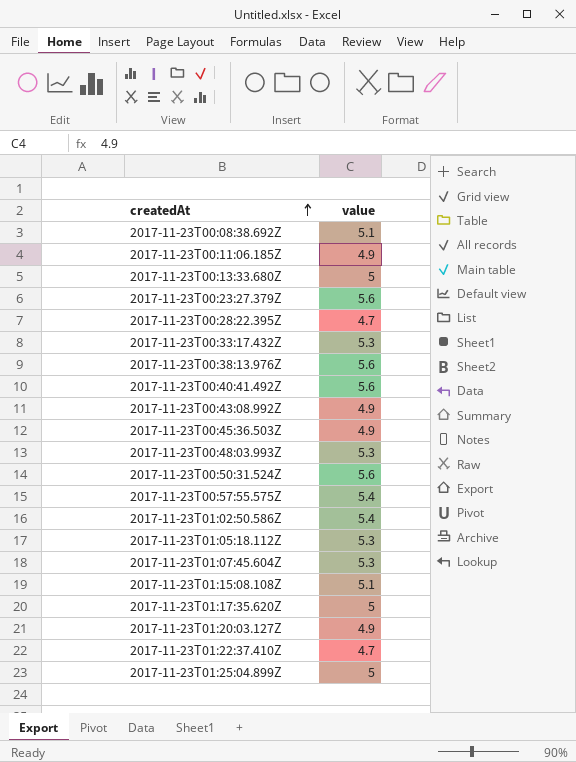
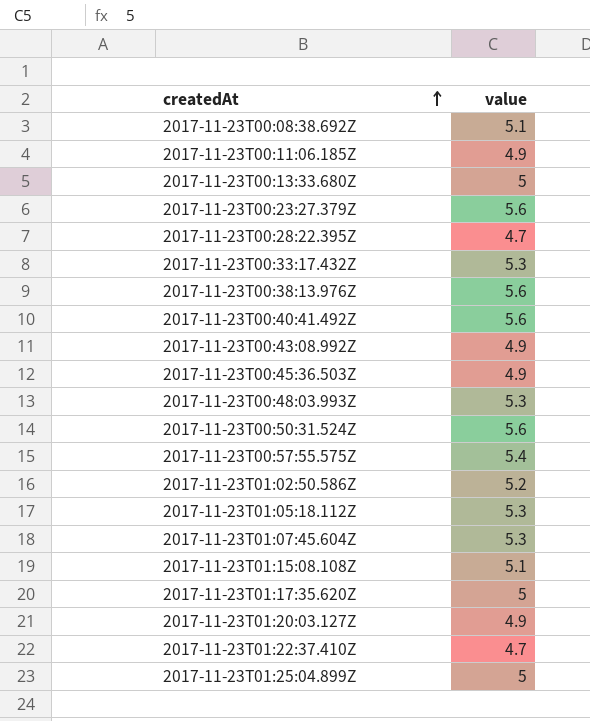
2017-11-23T01:02:50.586Z | value: 5.4 -> 5.2

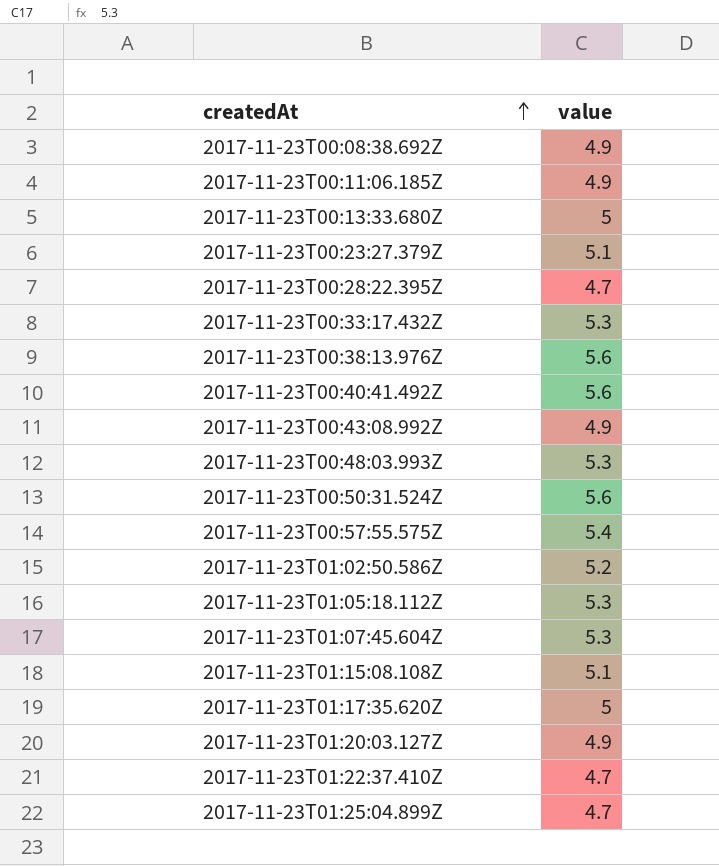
row 2017-11-23T00:45:36.503Z: 4.9 -> none
2017-11-23T00:08:38.692Z | value: 5.1 -> 4.9
2017-11-23T00:23:27.379Z | value: 5.6 -> 5.1
2017-11-23T01:25:04.899Z | value: 5 -> 4.7

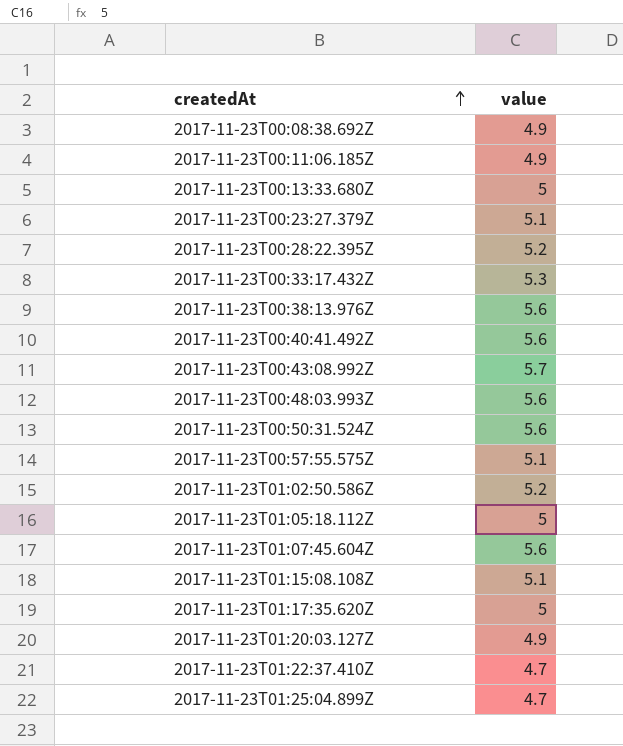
2017-11-23T00:28:22.395Z | value: 4.7 -> 5.2
2017-11-23T00:43:08.992Z | value: 4.9 -> 5.7
2017-11-23T00:48:03.993Z | value: 5.3 -> 5.6
2017-11-23T00:57:55.575Z | value: 5.4 -> 5.1
2017-11-23T01:05:18.112Z | value: 5.3 -> 5
2017-11-23T01:07:45.604Z | value: 5.3 -> 5.6

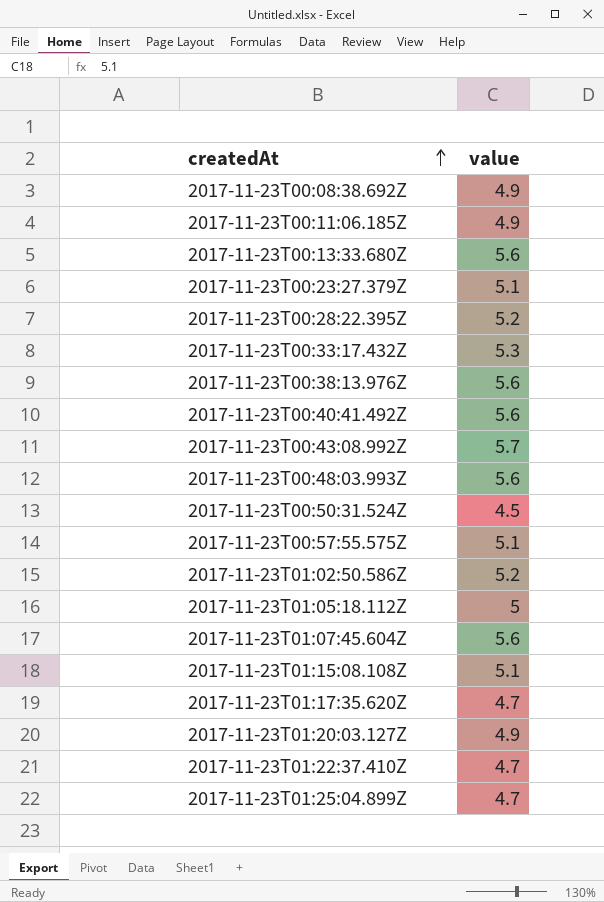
2017-11-23T00:13:33.680Z | value: 5 -> 5.6
2017-11-23T00:50:31.524Z | value: 5.6 -> 4.5
2017-11-23T01:17:35.620Z | value: 5 -> 4.7

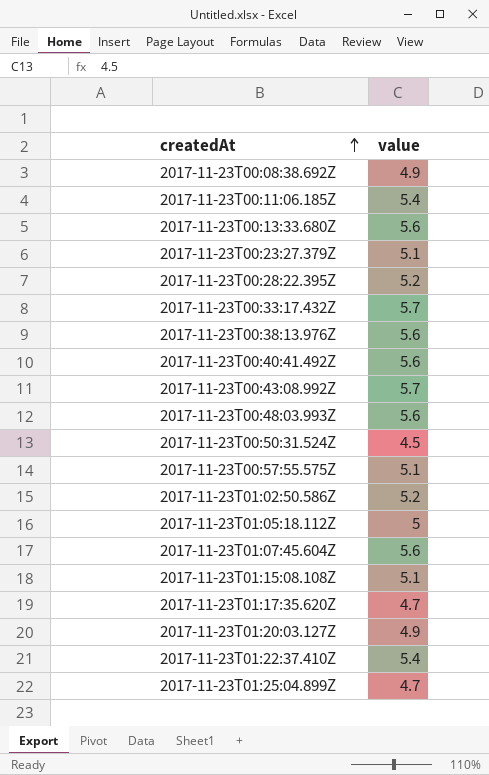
2017-11-23T00:11:06.185Z | value: 4.9 -> 5.4
2017-11-23T00:33:17.432Z | value: 5.3 -> 5.7
2017-11-23T01:22:37.410Z | value: 4.7 -> 5.4

